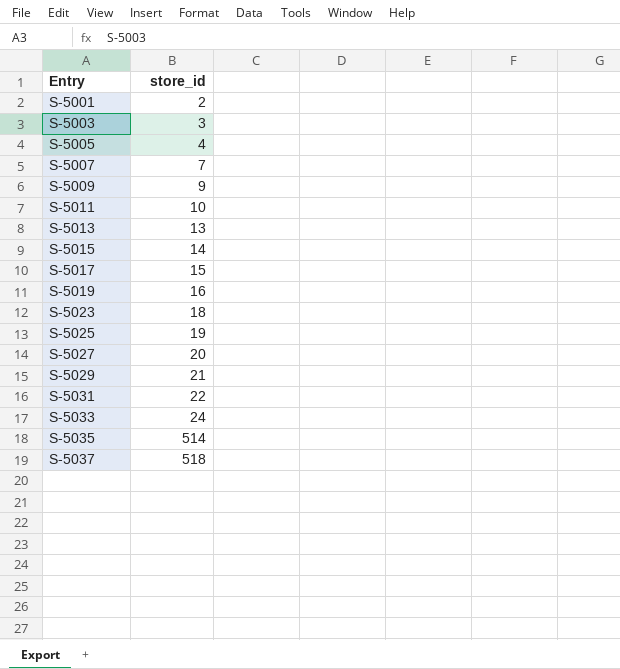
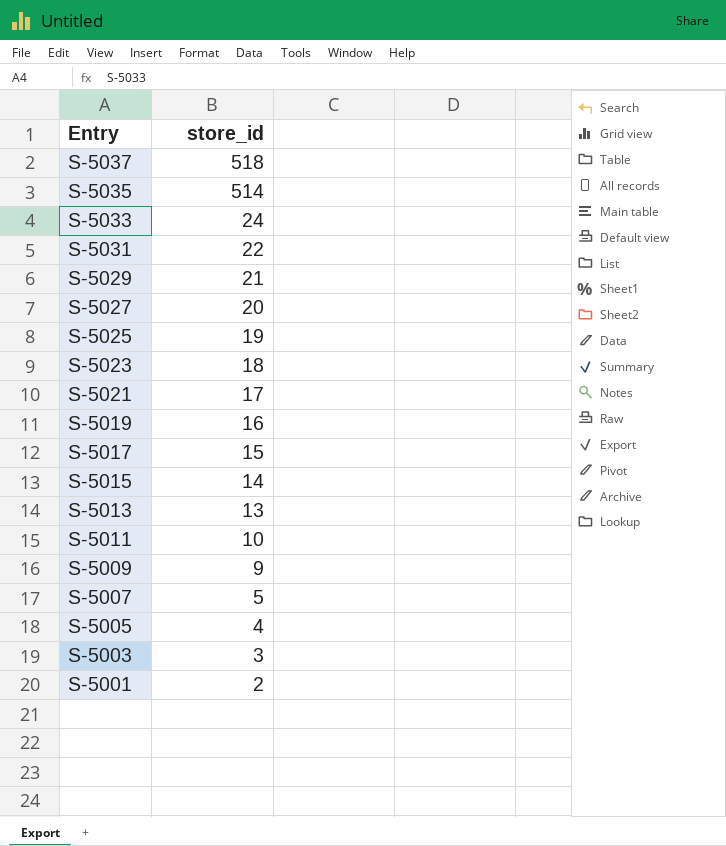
row order: Entry ascending -> Entry descending
row S-5021: none -> 17
S-5007 | store_id: 7 -> 5

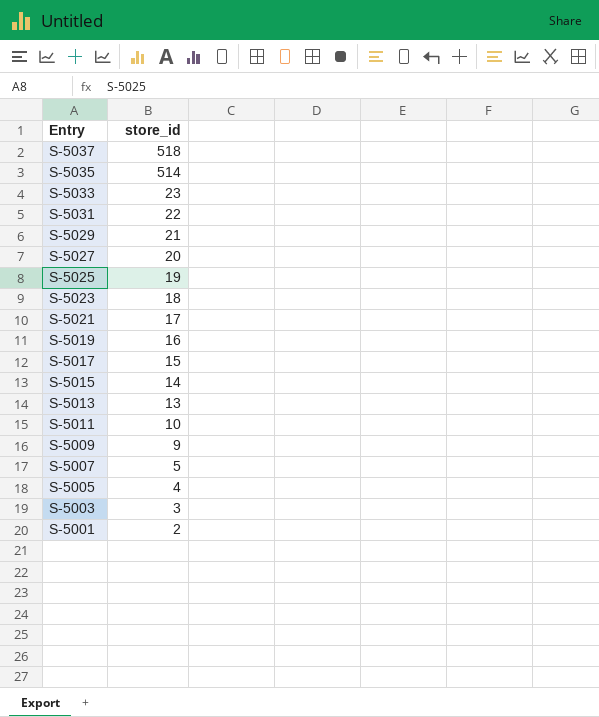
S-5033 | store_id: 24 -> 23

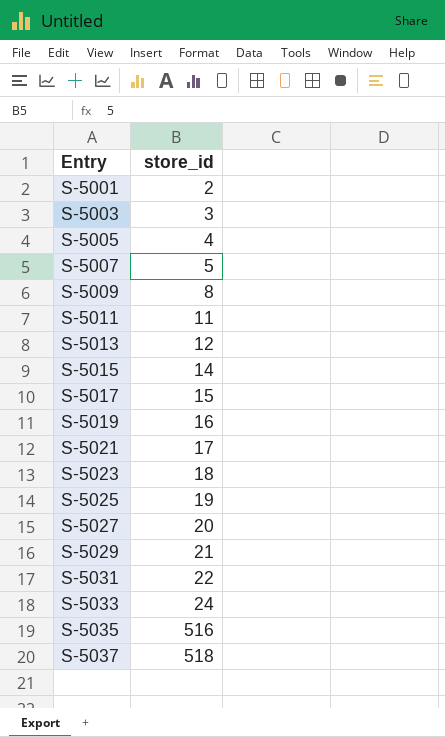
row order: Entry descending -> Entry ascending
S-5009 | store_id: 9 -> 8
S-5011 | store_id: 10 -> 11
S-5013 | store_id: 13 -> 12
S-5033 | store_id: 23 -> 24
S-5035 | store_id: 514 -> 516

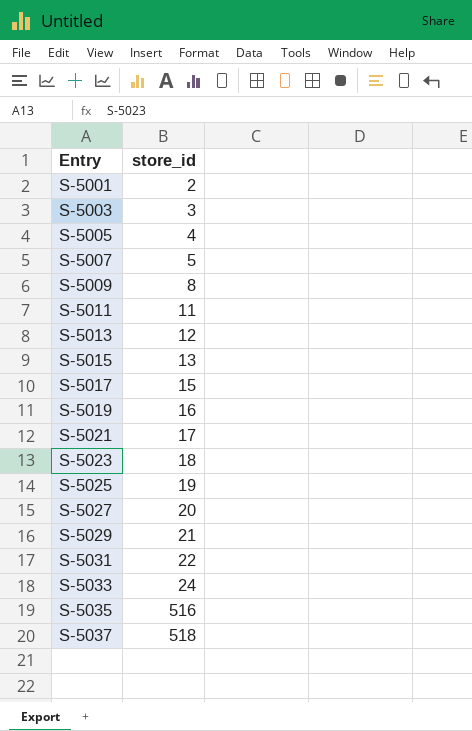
S-5015 | store_id: 14 -> 13

